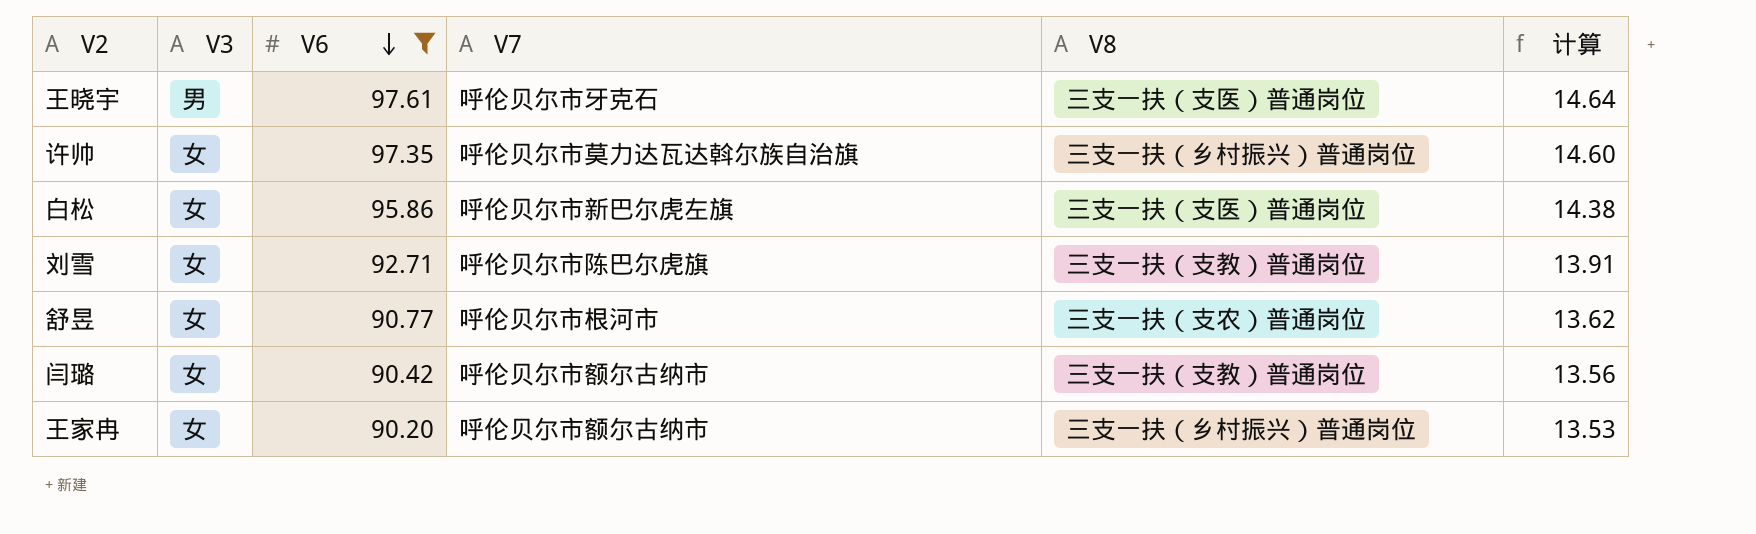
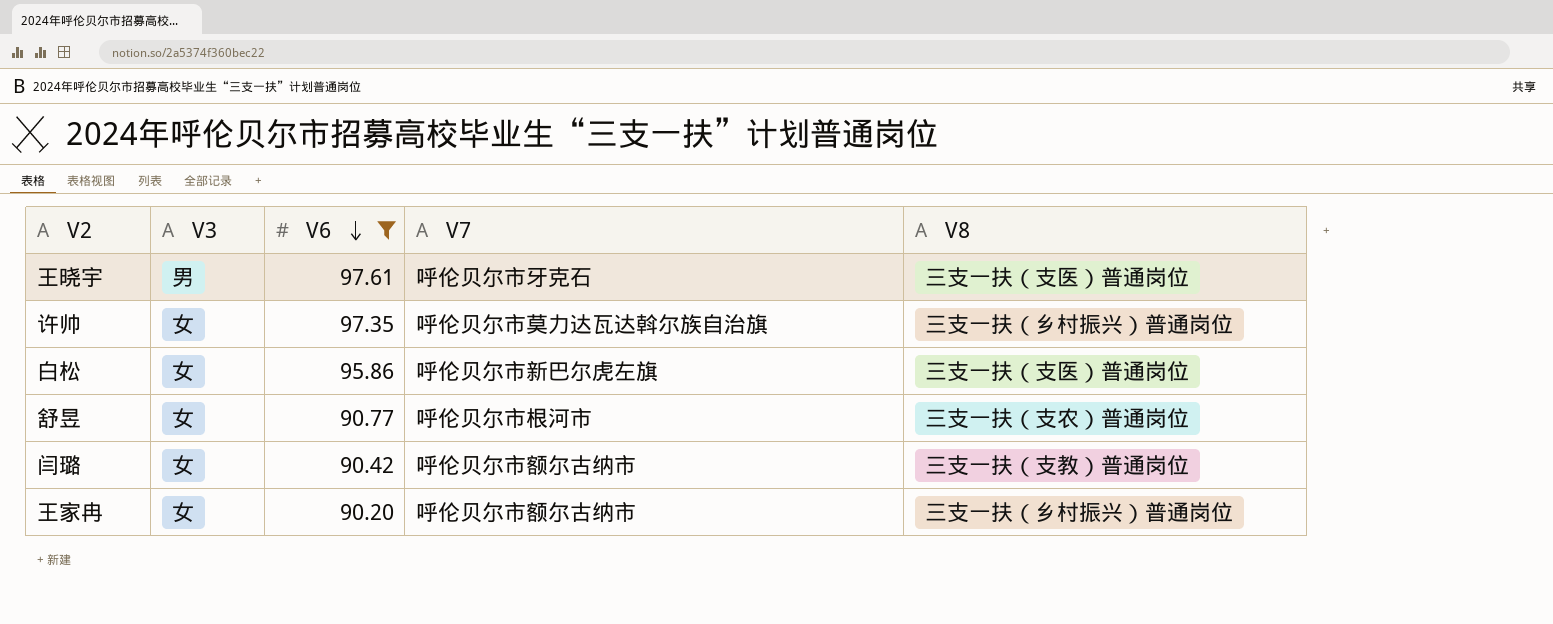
column 计算 | formula: [V6] * 0.15 -> none
row 刘雪: 女 | 92.71 | 呼伦贝尔市陈巴尔虎旗 | 三支一扶（支教）普通岗位 | 13.91 -> none

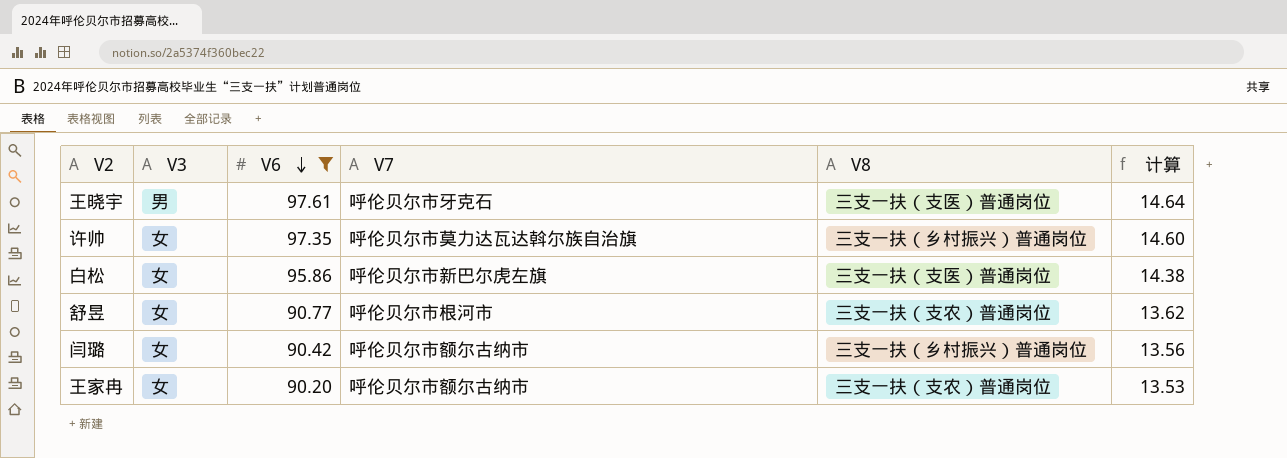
column 计算 | formula: none -> [V6] * 0.15
闫璐 | V8: 三支一扶（支教）普通岗位 -> 三支一扶（乡村振兴）普通岗位
王家冉 | V8: 三支一扶（乡村振兴）普通岗位 -> 三支一扶（支农）普通岗位

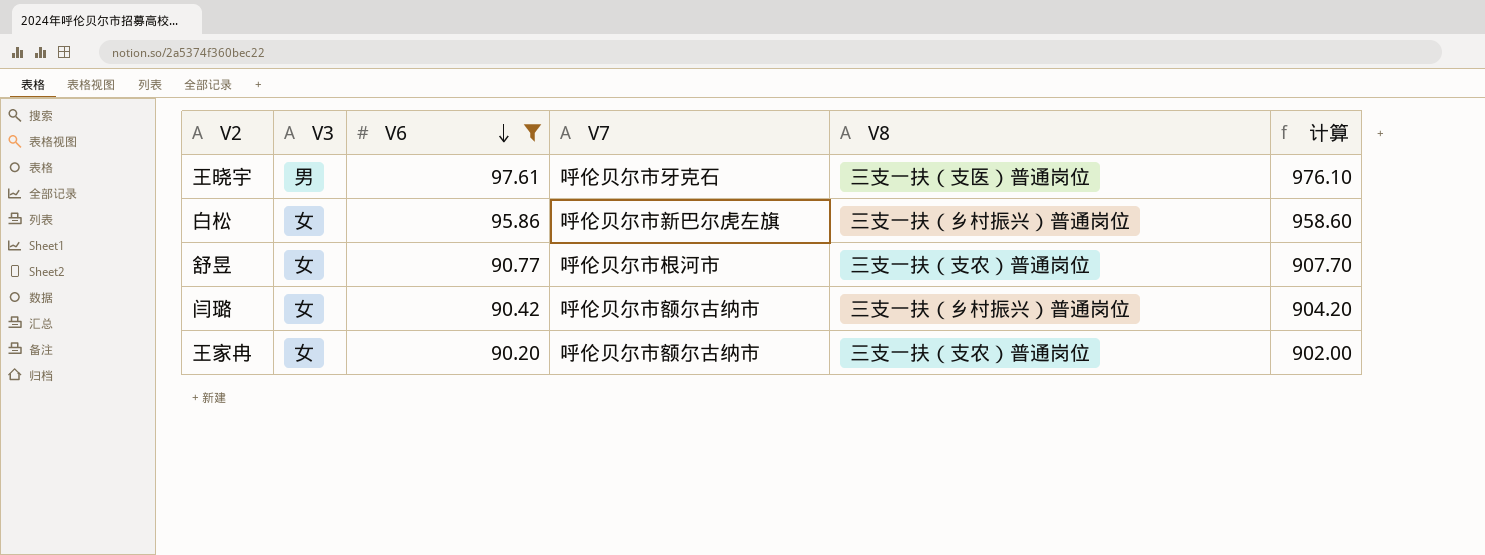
column 计算 | formula: [V6] * 0.15 -> [V6] * 10
row 许帅: 女 | 97.35 | 呼伦贝尔市莫力达瓦达斡尔族自治旗 | 三支一扶（乡村振兴）普通岗位 | 14.60 -> none
白松 | V8: 三支一扶（支医）普通岗位 -> 三支一扶（乡村振兴）普通岗位

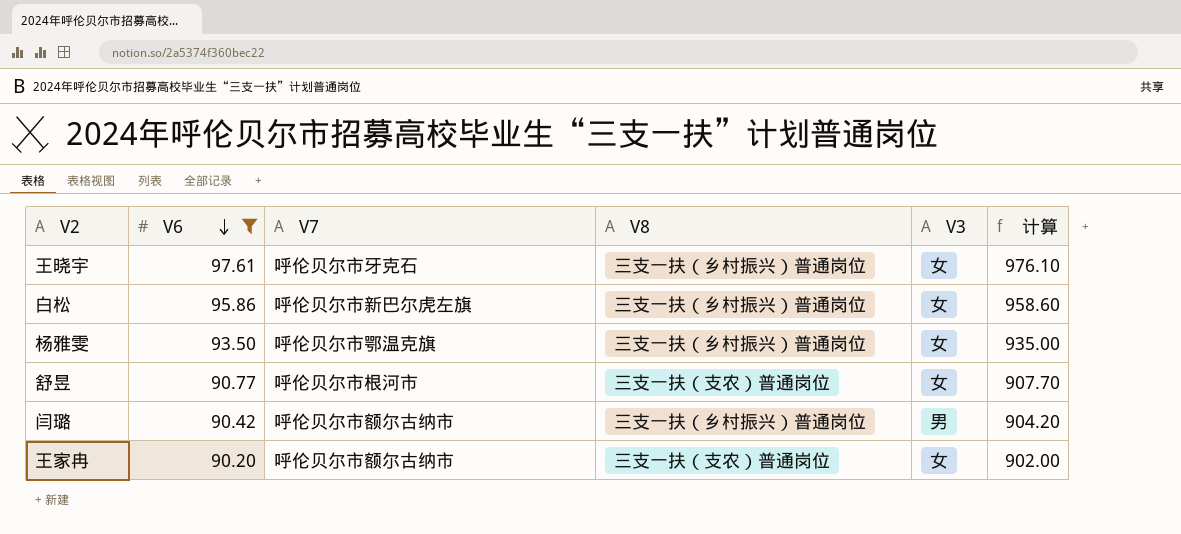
column V3 | position: 2 -> 5
王晓宇 | V8: 三支一扶（支医）普通岗位 -> 三支一扶（乡村振兴）普通岗位
王晓宇 | V3: 男 -> 女
row 杨雅雯: none -> 93.50 | 呼伦贝尔市鄂温克旗 | 三支一扶（乡村振兴）普通岗位 | 女 | 935.00
闫璐 | V3: 女 -> 男

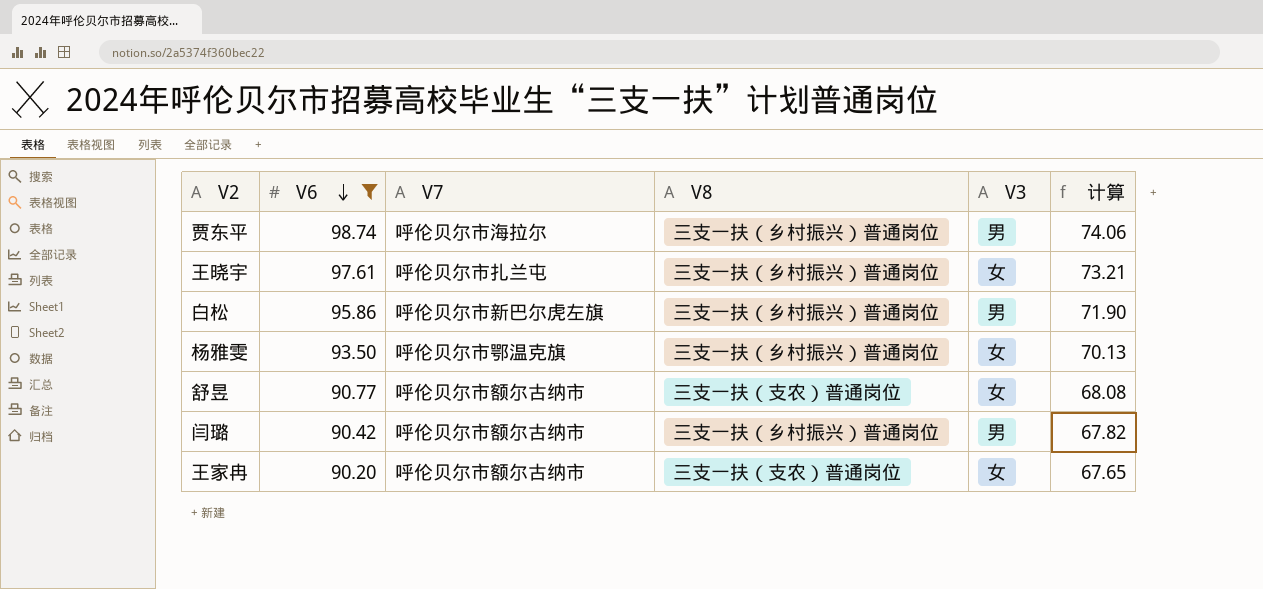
column 计算 | formula: [V6] * 10 -> [V6] * 0.75
row 贾东平: none -> 98.74 | 呼伦贝尔市海拉尔 | 三支一扶（乡村振兴）普通岗位 | 男 | 74.06
王晓宇 | V7: 呼伦贝尔市牙克石 -> 呼伦贝尔市扎兰屯
白松 | V3: 女 -> 男
舒昱 | V7: 呼伦贝尔市根河市 -> 呼伦贝尔市额尔古纳市

